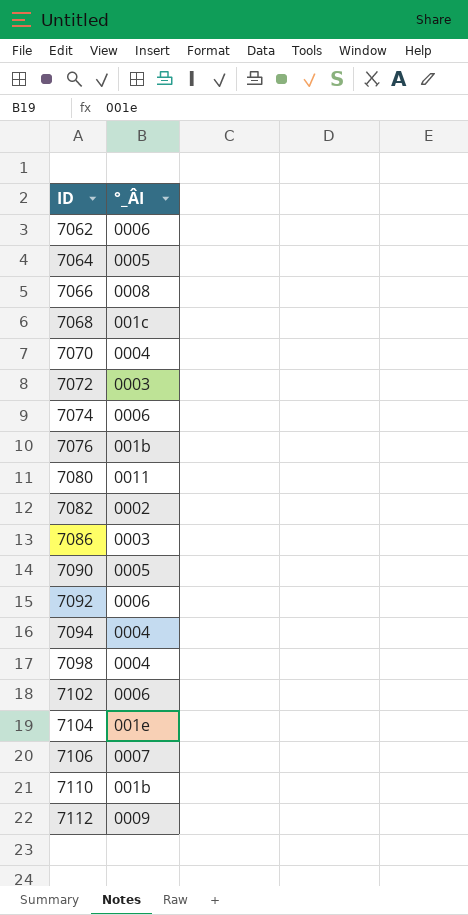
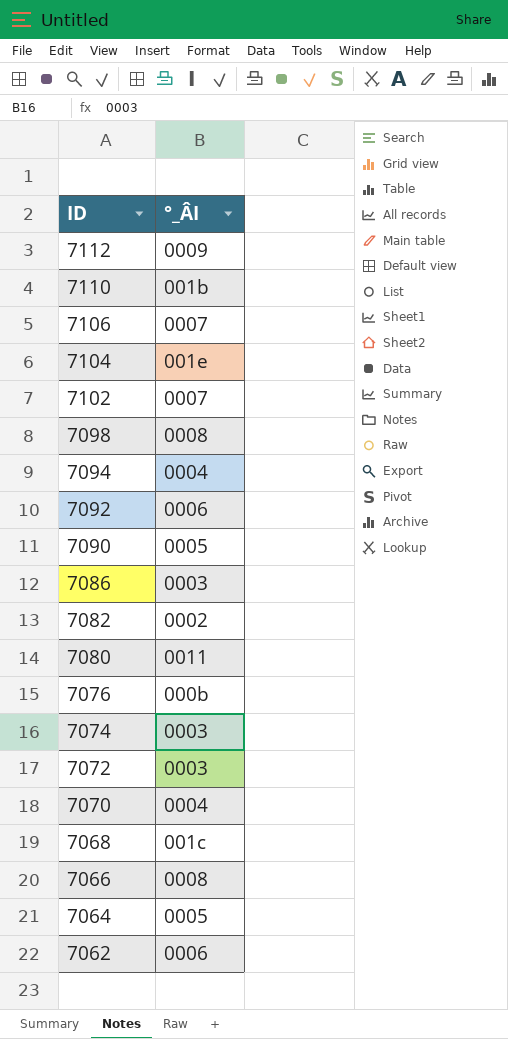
row order: ID ascending -> ID descending
7102 | °_ÂI: 0006 -> 0007
7098 | °_ÂI: 0004 -> 0008
7076 | °_ÂI: 001b -> 000b
7074 | °_ÂI: 0006 -> 0003

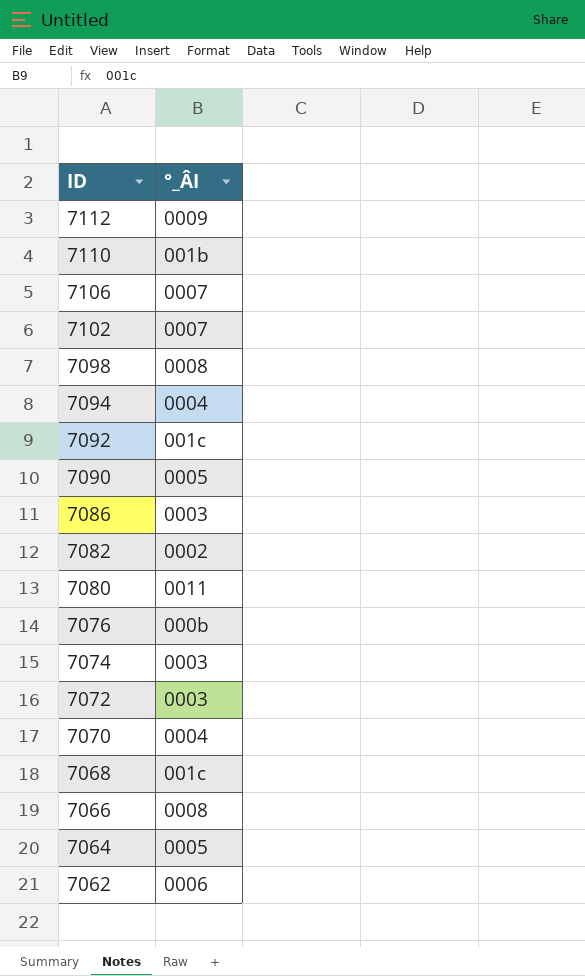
row 7104: 001e -> none
7092 | °_ÂI: 0006 -> 001c

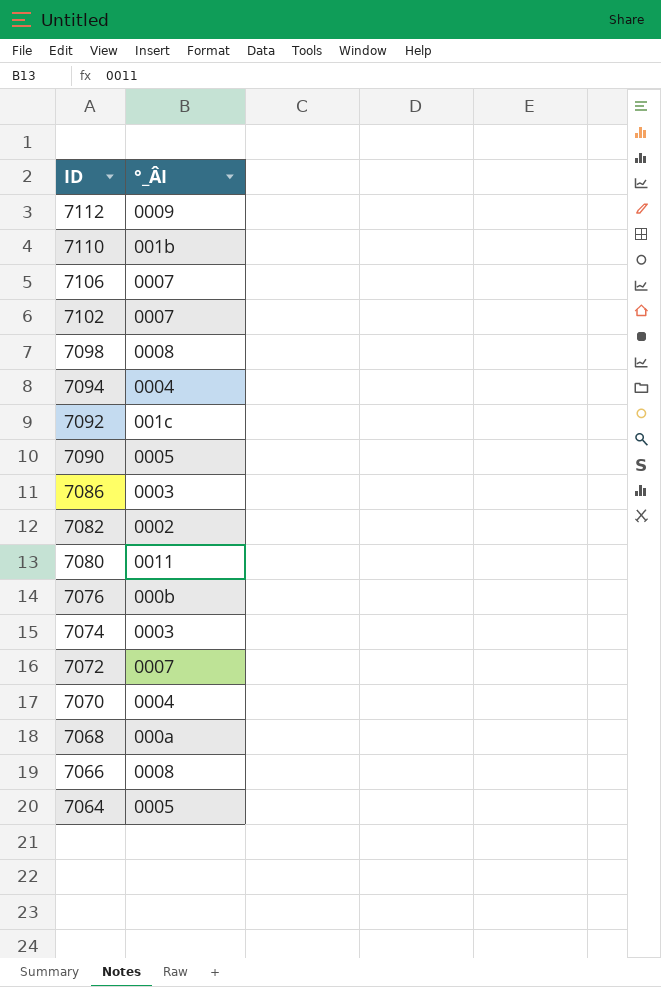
row 7062: 0006 -> none
7072 | °_ÂI: 0003 -> 0007
7068 | °_ÂI: 001c -> 000a

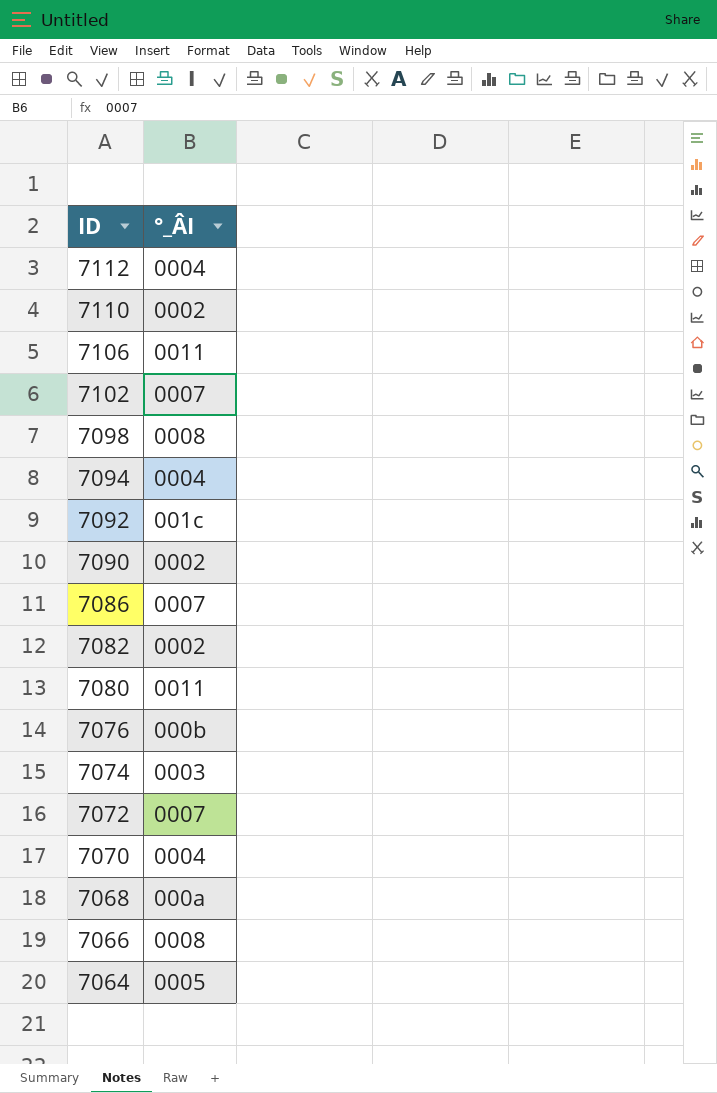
7112 | °_ÂI: 0009 -> 0004
7110 | °_ÂI: 001b -> 0002
7106 | °_ÂI: 0007 -> 0011
7090 | °_ÂI: 0005 -> 0002
7086 | °_ÂI: 0003 -> 0007

